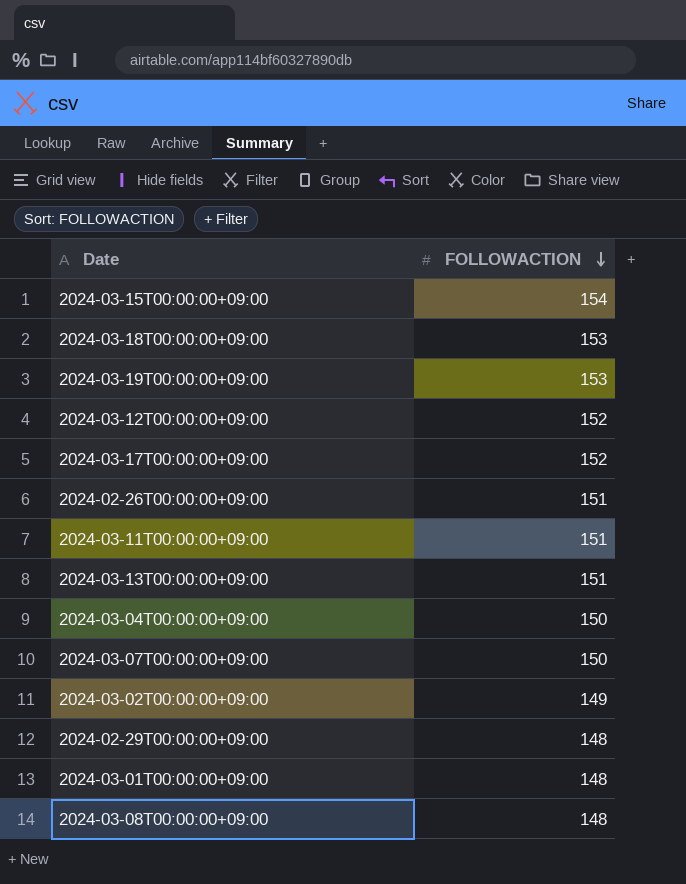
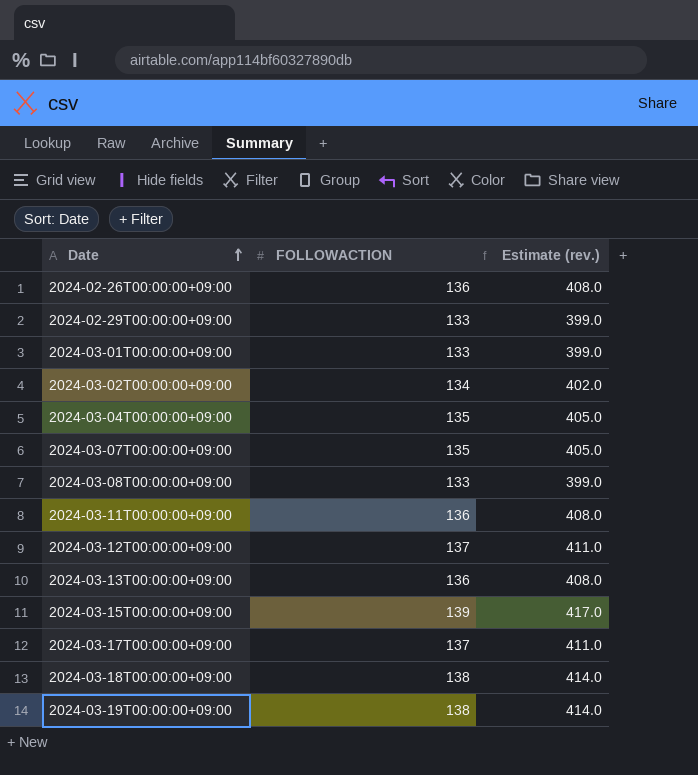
row order: FOLLOWACTION descending -> Date ascending
column Estimate (rev.) | formula: none -> [FOLLOWACTION] * 3
2024-02-26T00:00:00+09:00 | FOLLOWACTION: 151 -> 136
2024-02-29T00:00:00+09:00 | FOLLOWACTION: 148 -> 133
2024-03-01T00:00:00+09:00 | FOLLOWACTION: 148 -> 133
2024-03-02T00:00:00+09:00 | FOLLOWACTION: 149 -> 134
2024-03-04T00:00:00+09:00 | FOLLOWACTION: 150 -> 135
2024-03-07T00:00:00+09:00 | FOLLOWACTION: 150 -> 135
2024-03-08T00:00:00+09:00 | FOLLOWACTION: 148 -> 133
2024-03-11T00:00:00+09:00 | FOLLOWACTION: 151 -> 136
2024-03-12T00:00:00+09:00 | FOLLOWACTION: 152 -> 137
2024-03-13T00:00:00+09:00 | FOLLOWACTION: 151 -> 136
2024-03-15T00:00:00+09:00 | FOLLOWACTION: 154 -> 139
2024-03-17T00:00:00+09:00 | FOLLOWACTION: 152 -> 137
2024-03-18T00:00:00+09:00 | FOLLOWACTION: 153 -> 138
2024-03-19T00:00:00+09:00 | FOLLOWACTION: 153 -> 138

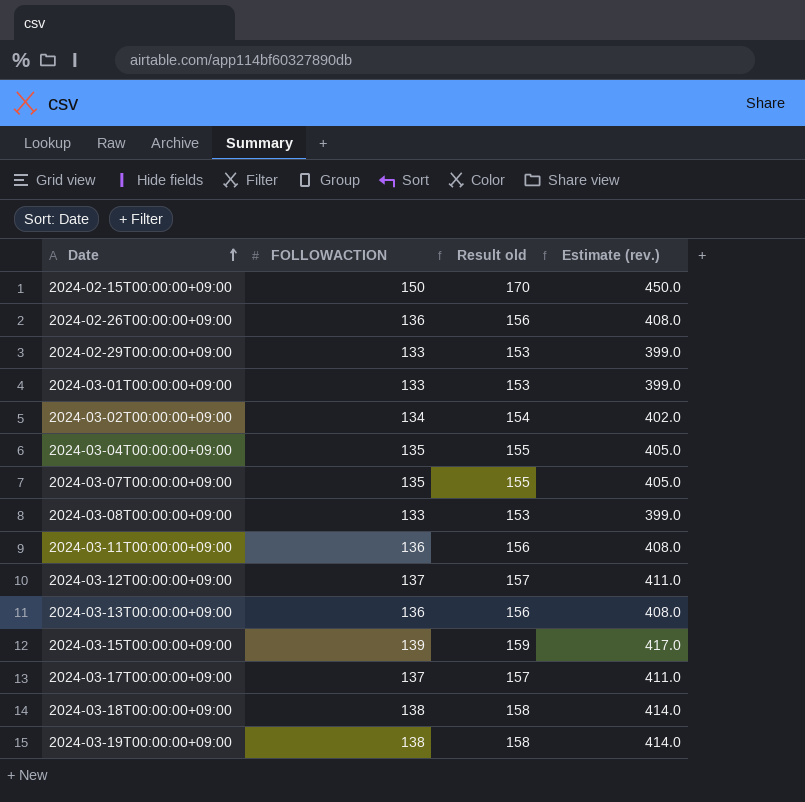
column Result old | formula: none -> [FOLLOWACTION] + 20
row 2024-02-15T00:00:00+09:00: none -> 150 | 170 | 450.0

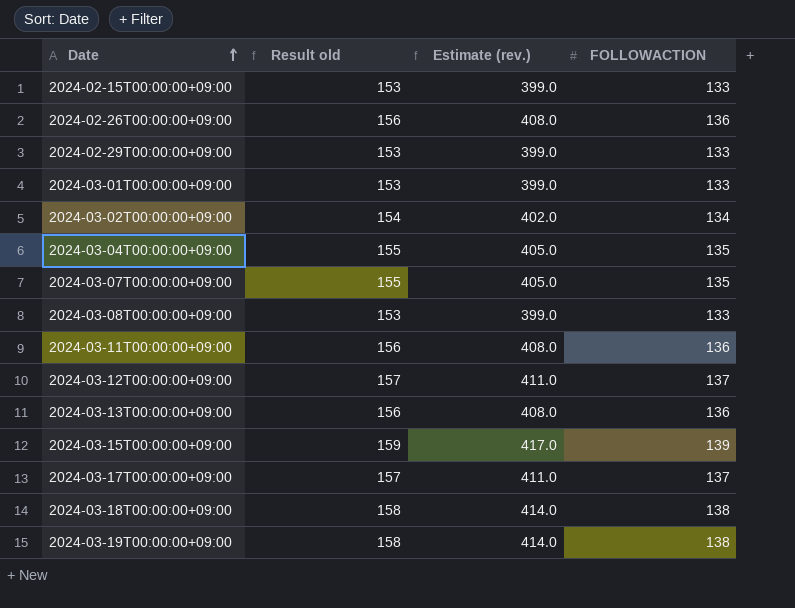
column FOLLOWACTION | position: 2 -> 4
2024-02-15T00:00:00+09:00 | Result old: 170 -> 153
2024-02-15T00:00:00+09:00 | Estimate (rev.): 450.0 -> 399.0
2024-02-15T00:00:00+09:00 | FOLLOWACTION: 150 -> 133

